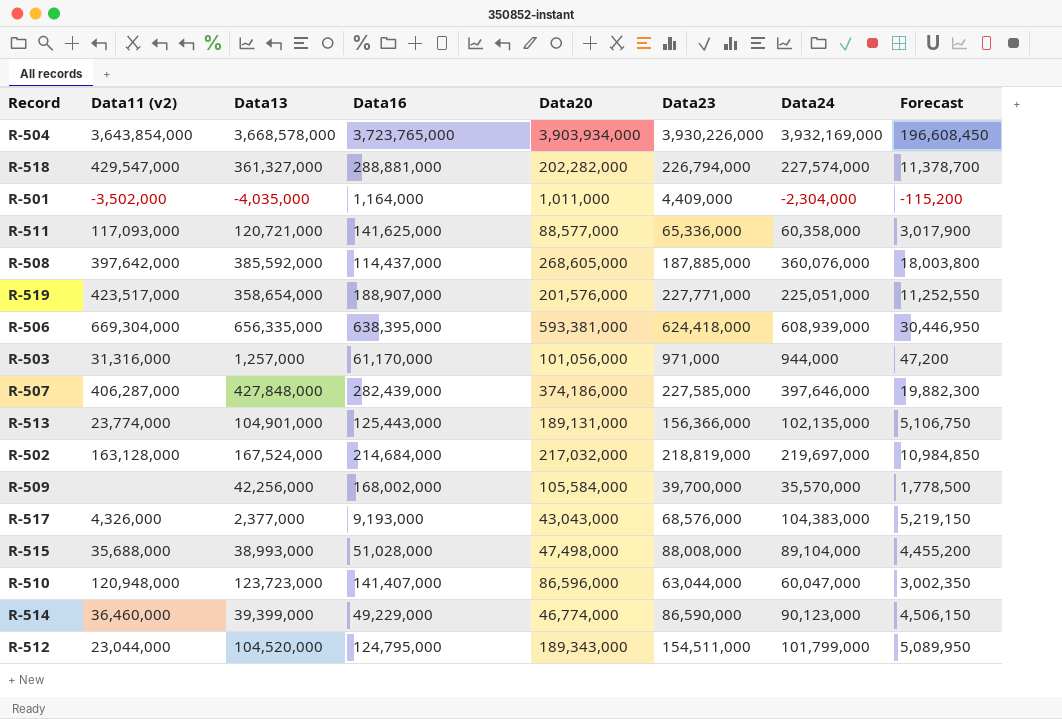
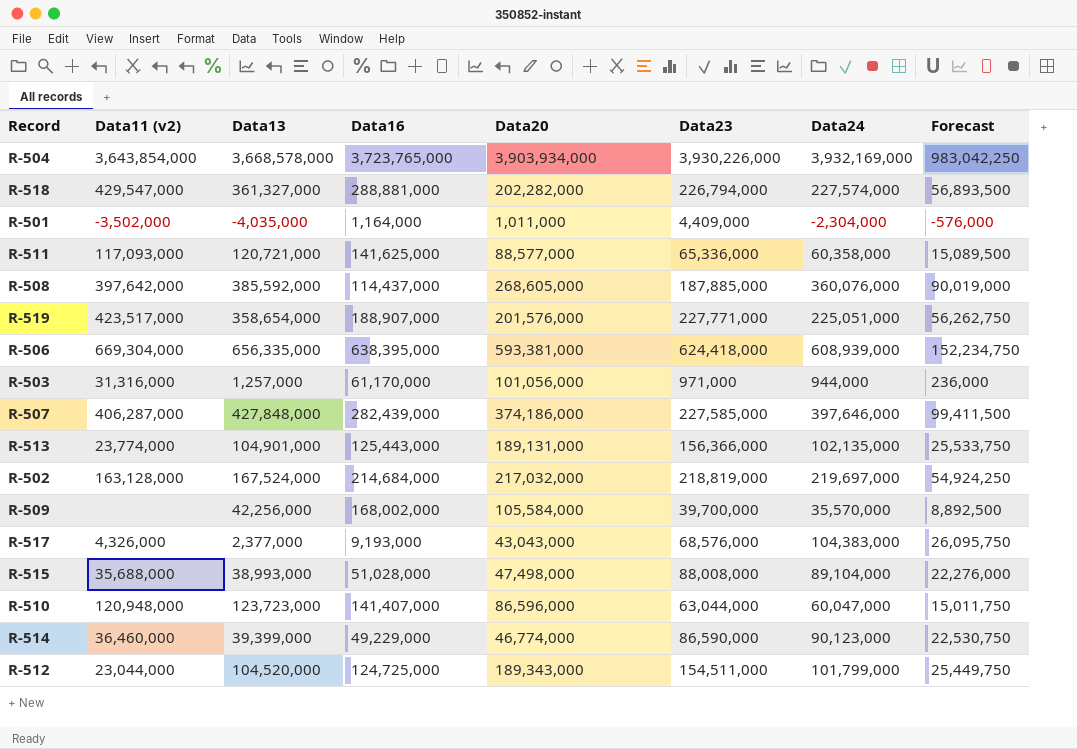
column Forecast | formula: [Data24] * 0.05 -> [Data24] * 0.25
R-512 | Data16: 124,795,000 -> 124,725,000

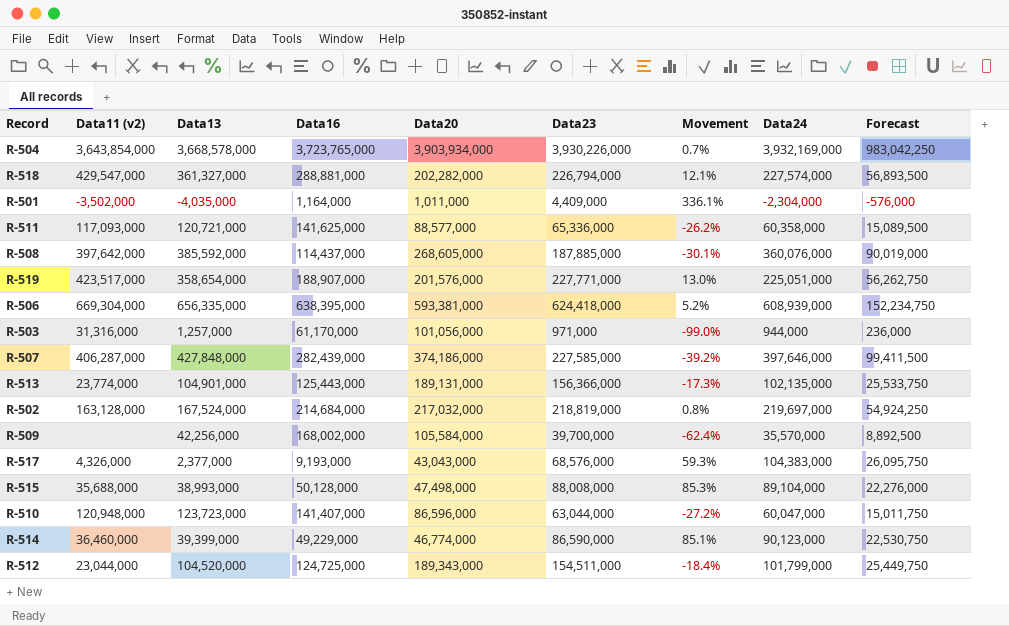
column Movement | formula: none -> ([Data23] - [Data20]) / [Data20]
R-515 | Data16: 51,028,000 -> 50,128,000

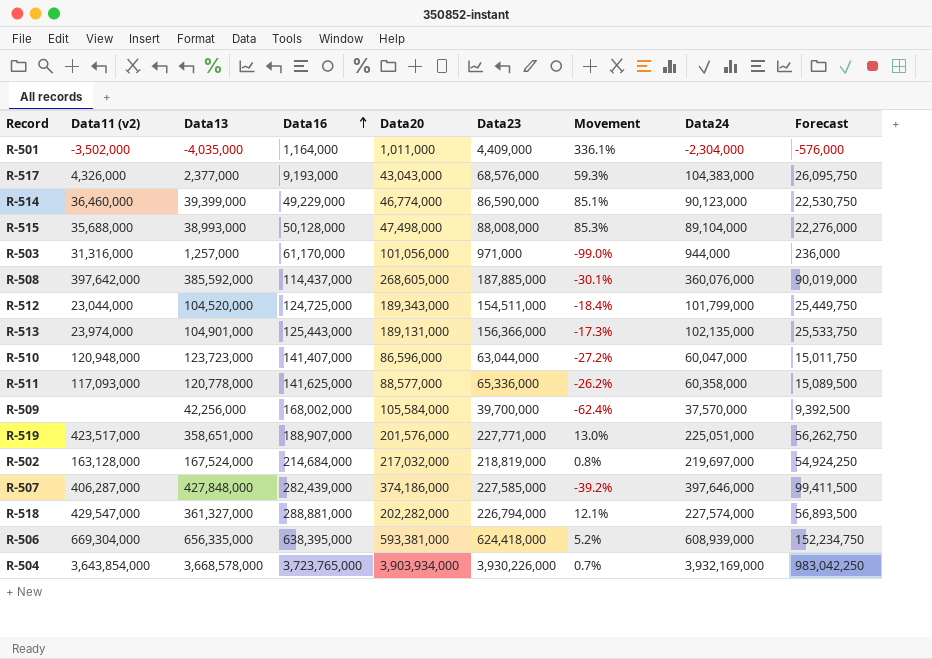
row order: none -> Data16 ascending
R-513 | Data11 (v2): 23,774,000 -> 23,974,000
R-511 | Data13: 120,721,000 -> 120,778,000
R-509 | Data24: 35,570,000 -> 37,570,000
R-509 | Forecast: 8,892,500 -> 9,392,500
R-519 | Data13: 358,654,000 -> 358,651,000

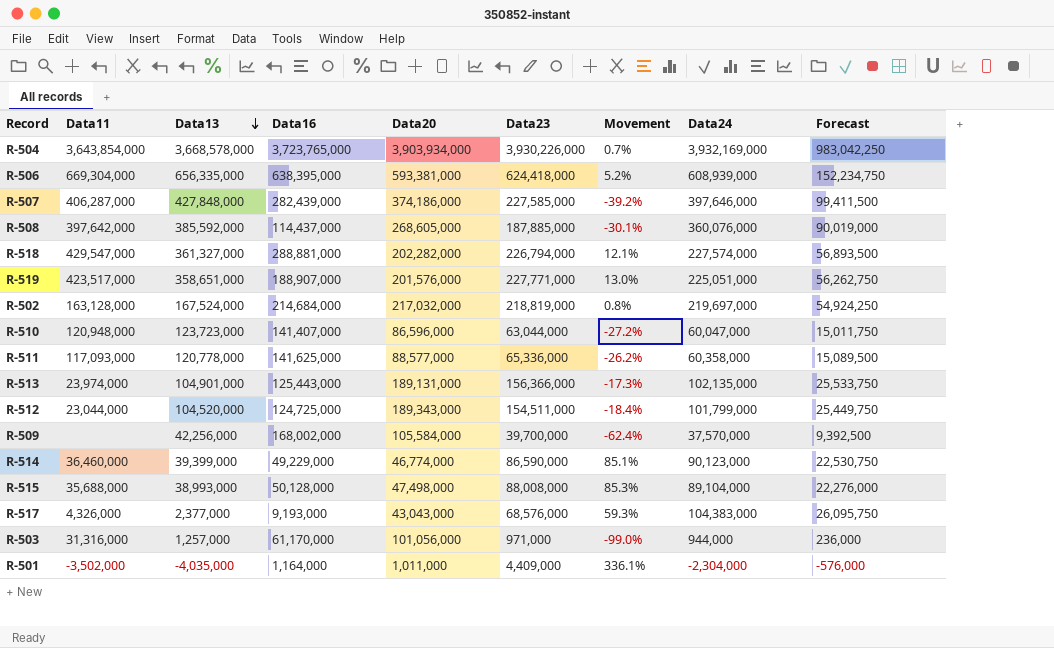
row order: Data16 ascending -> Data13 descending
column name: Data11 (v2) -> Data11

